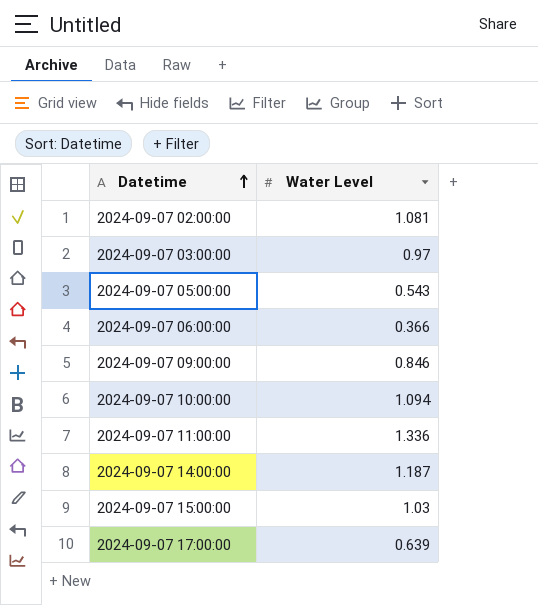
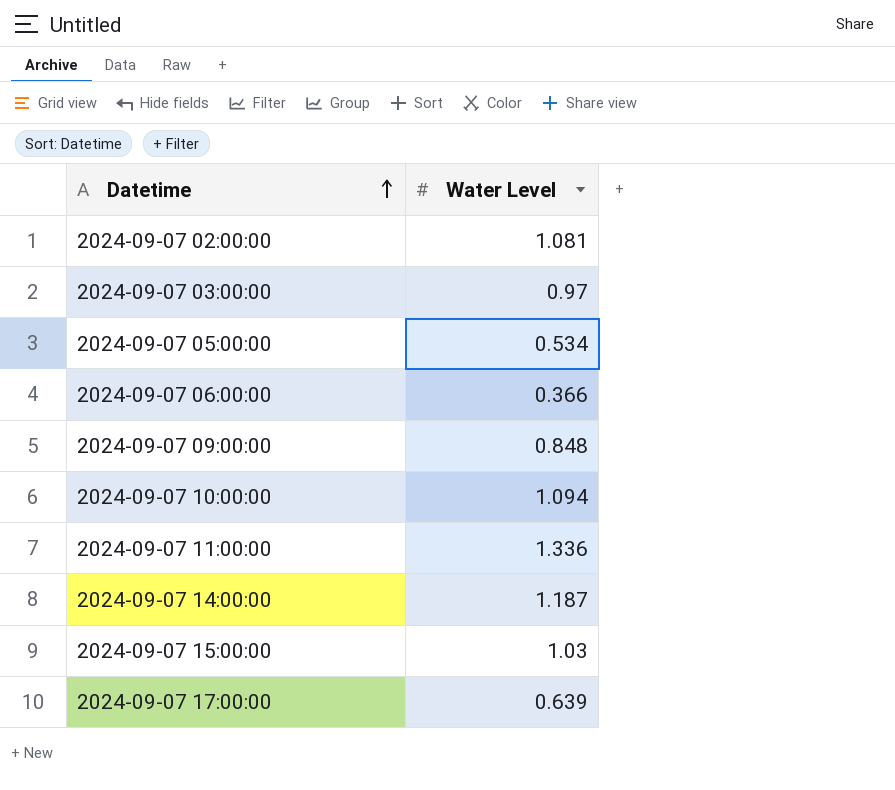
2024-09-07 05:00:00 | Water Level: 0.543 -> 0.534
2024-09-07 09:00:00 | Water Level: 0.846 -> 0.848

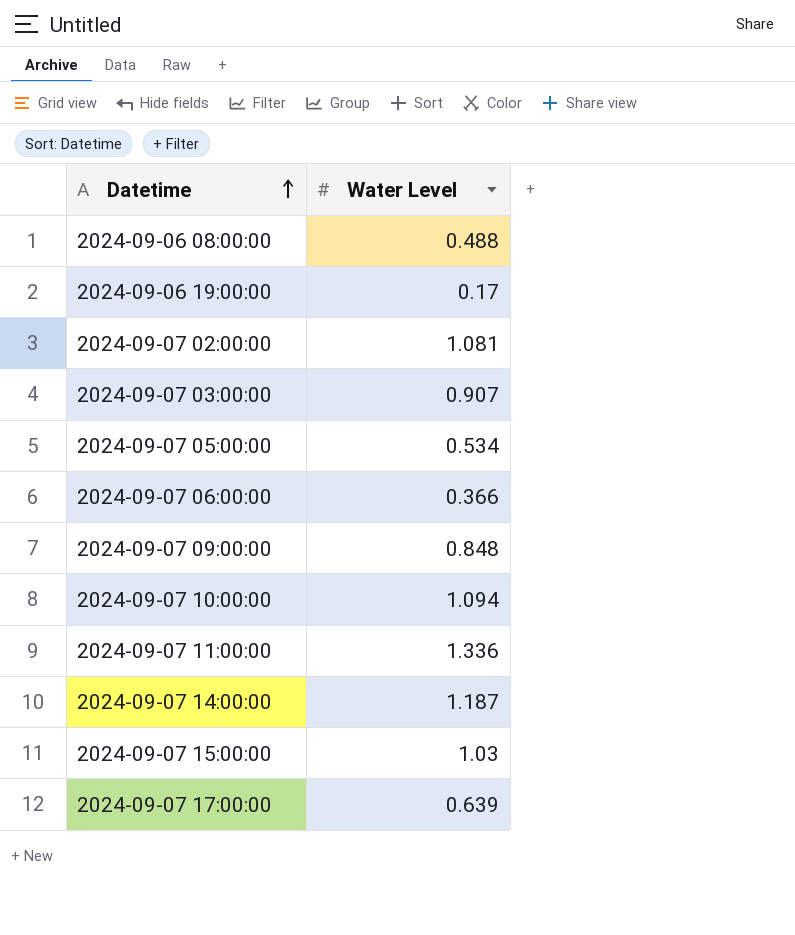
row 2024-09-06 08:00:00: none -> 0.488
row 2024-09-06 19:00:00: none -> 0.17
2024-09-07 03:00:00 | Water Level: 0.97 -> 0.907

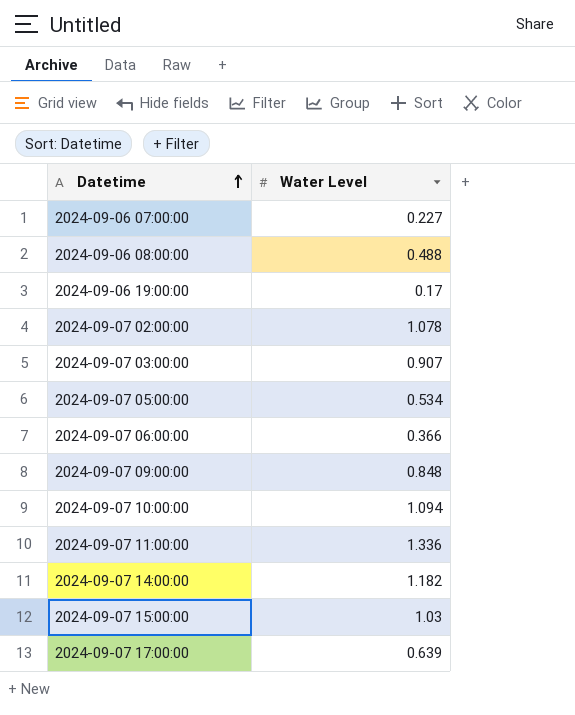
row 2024-09-06 07:00:00: none -> 0.227
2024-09-07 02:00:00 | Water Level: 1.081 -> 1.078
2024-09-07 14:00:00 | Water Level: 1.187 -> 1.182

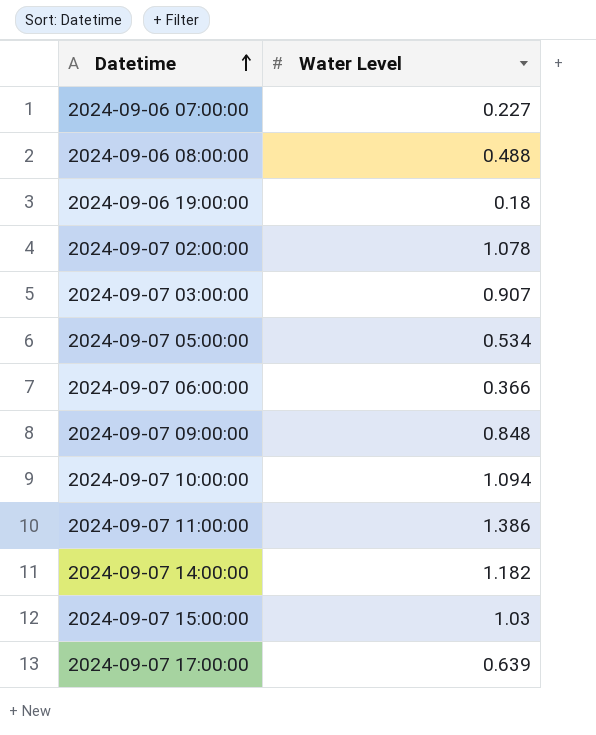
2024-09-06 19:00:00 | Water Level: 0.17 -> 0.18
2024-09-07 11:00:00 | Water Level: 1.336 -> 1.386

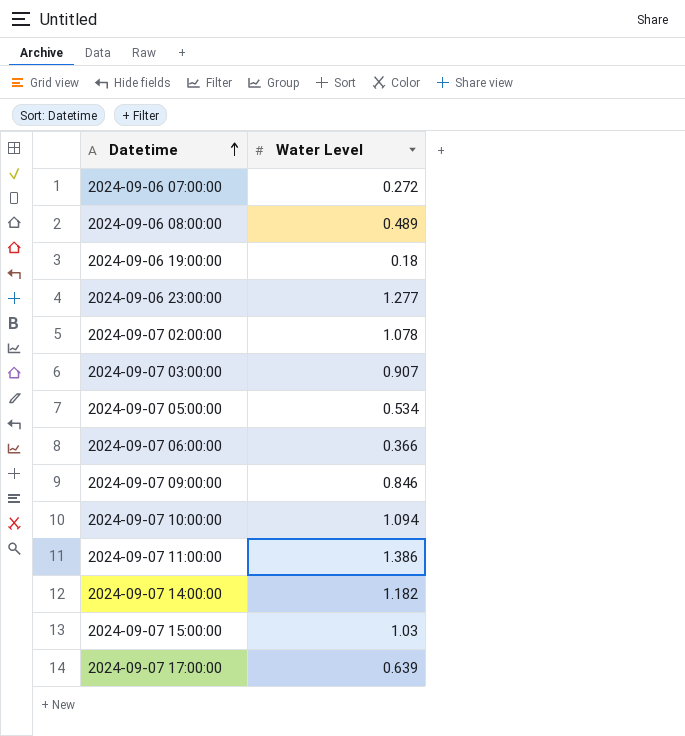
2024-09-06 07:00:00 | Water Level: 0.227 -> 0.272
2024-09-06 08:00:00 | Water Level: 0.488 -> 0.489
row 2024-09-06 23:00:00: none -> 1.277
2024-09-07 09:00:00 | Water Level: 0.848 -> 0.846

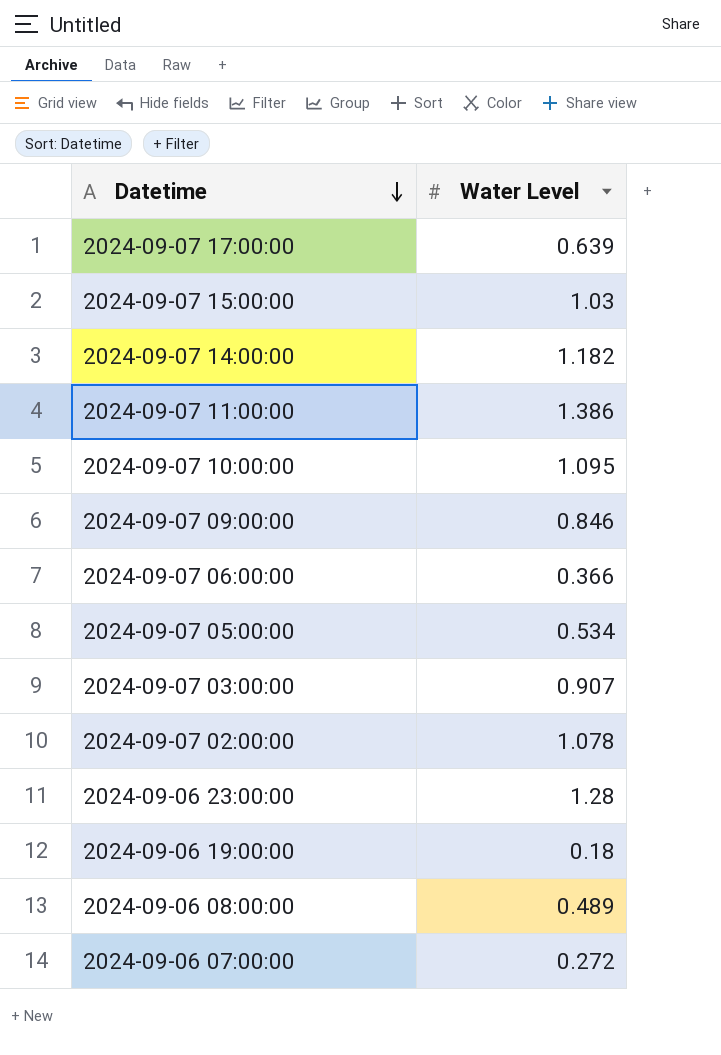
row order: Datetime ascending -> Datetime descending
2024-09-07 10:00:00 | Water Level: 1.094 -> 1.095
2024-09-06 23:00:00 | Water Level: 1.277 -> 1.28

